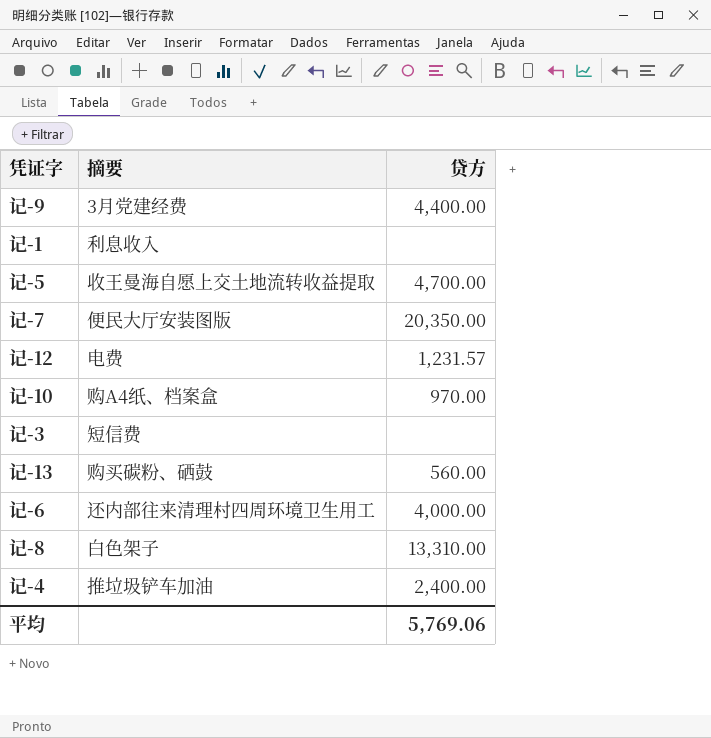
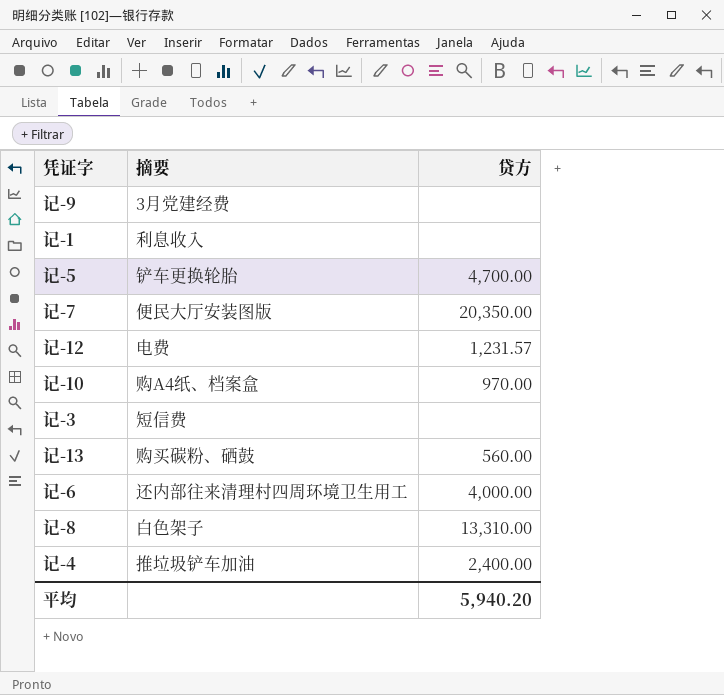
记-9 | 贷方: 4,400.00 -> none
记-5 | 摘要: 收王曼海自愿上交土地流转收益提取 -> 铲车更换轮胎
平均 | 贷方: 5,769.06 -> 5,940.20

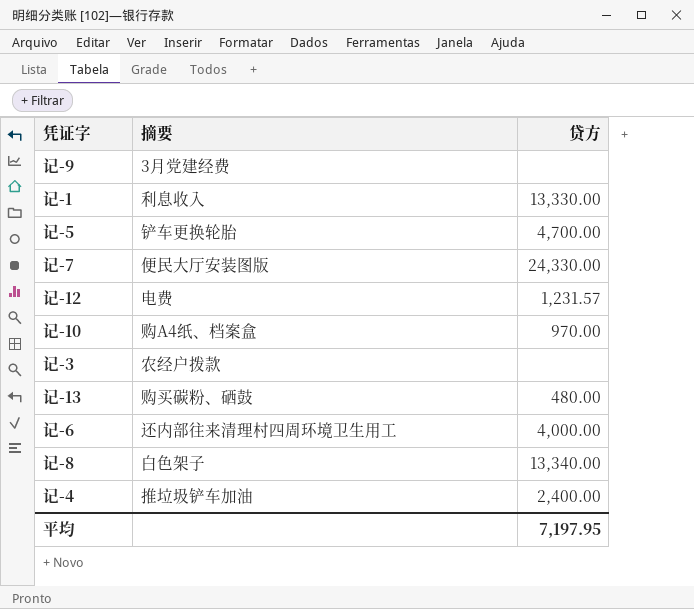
记-1 | 贷方: none -> 13,330.00
记-7 | 贷方: 20,350.00 -> 24,330.00
记-3 | 摘要: 短信费 -> 农经户拨款
记-13 | 贷方: 560.00 -> 480.00
记-8 | 贷方: 13,310.00 -> 13,340.00
平均 | 贷方: 5,940.20 -> 7,197.95

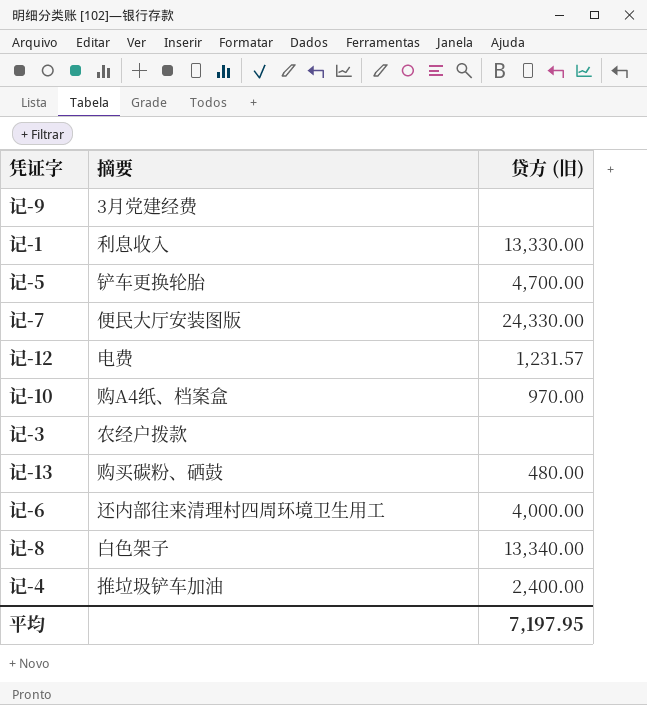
column name: 贷方 -> 贷方 (旧)

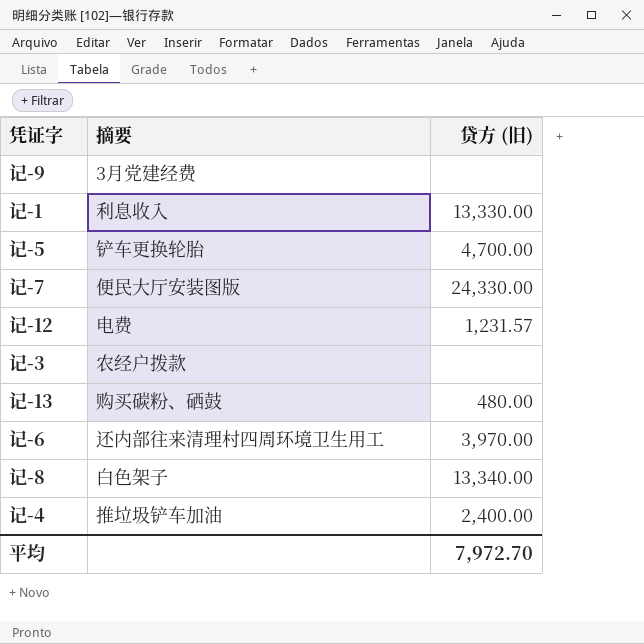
row 记-10: 购A4纸、档案盒 | 970.00 -> none
记-6 | 贷方 (旧): 4,000.00 -> 3,970.00
平均 | 贷方 (旧): 7,197.95 -> 7,972.70

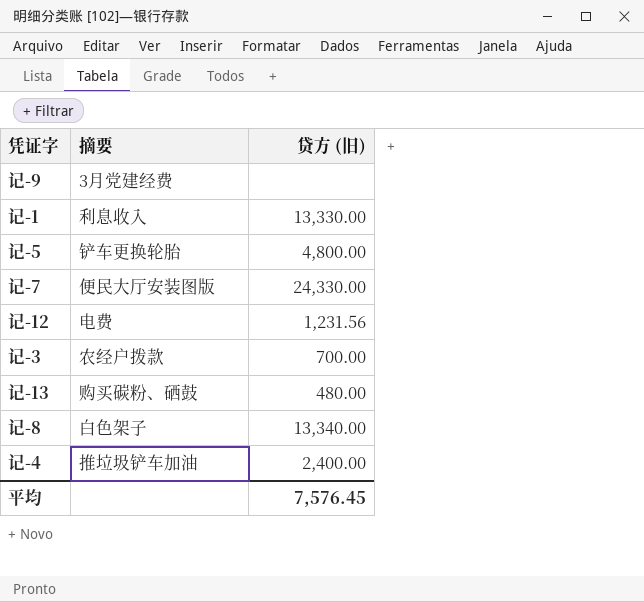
row 记-6: 还内部往来清理村四周环境卫生用工 | 3,970.00 -> none
记-5 | 贷方 (旧): 4,700.00 -> 4,800.00
记-12 | 贷方 (旧): 1,231.57 -> 1,231.56
记-3 | 贷方 (旧): none -> 700.00
平均 | 贷方 (旧): 7,972.70 -> 7,576.45

